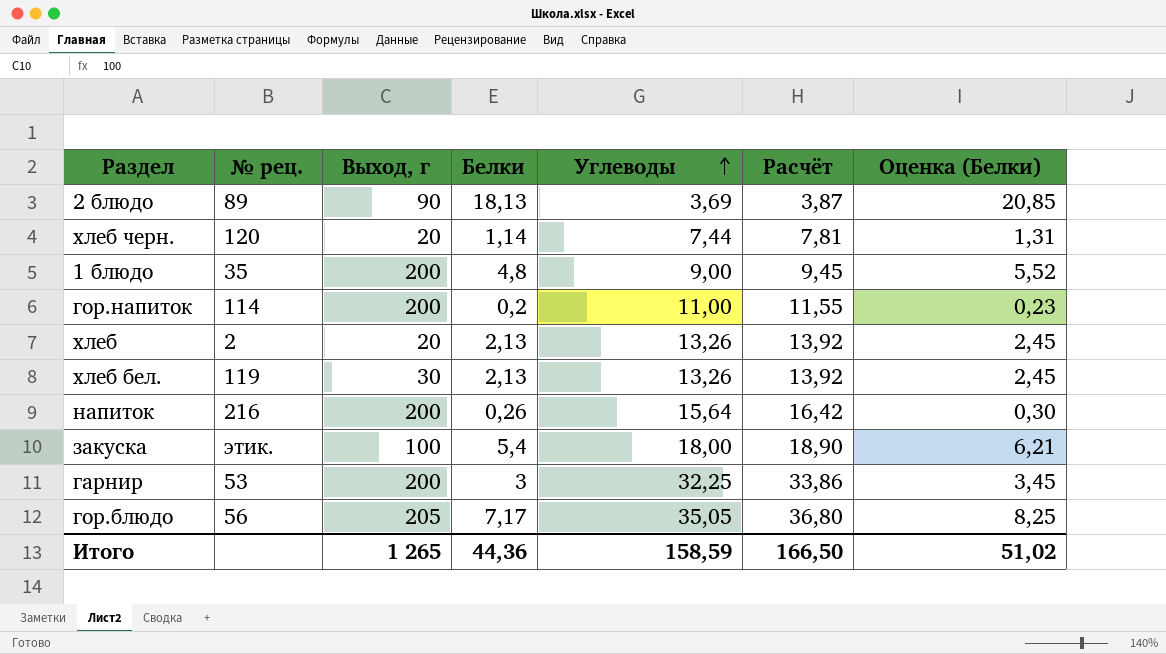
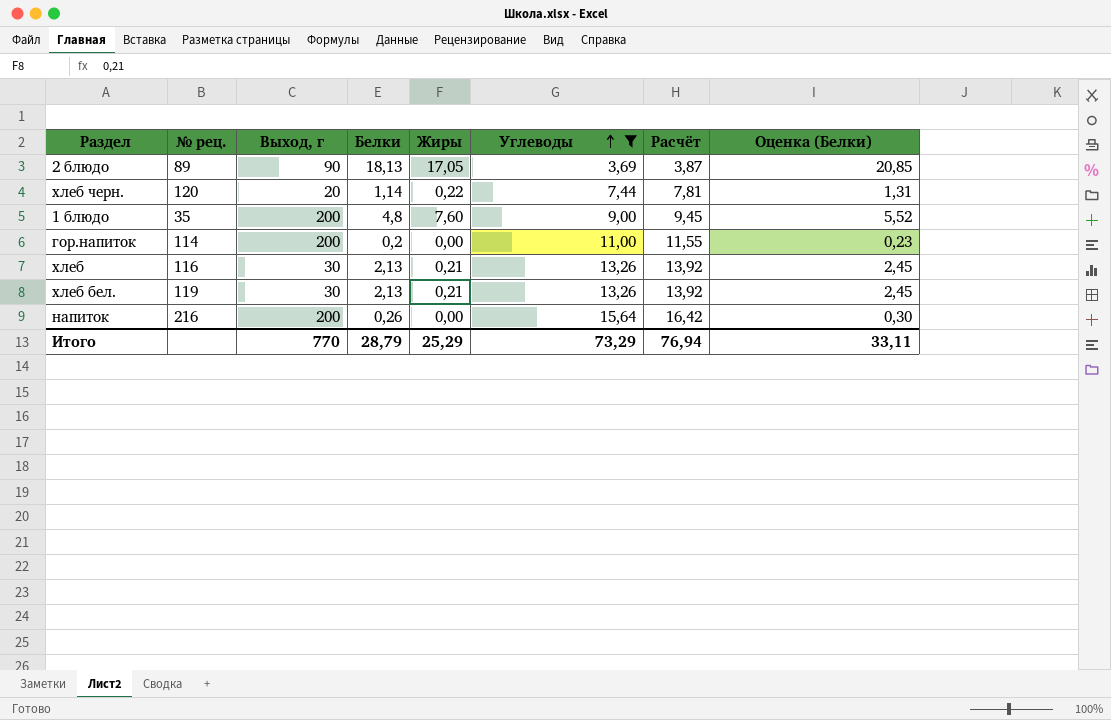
filter: none -> Углеводы <= 15,64
column Жиры | position: none -> 5
хлеб | № рец.: 2 -> 116
хлеб | Выход, г: 20 -> 30
Итого | Выход, г: 1 265 -> 770
Итого | Белки: 44,36 -> 28,79
Итого | Углеводы: 158,59 -> 73,29
Итого | Расчёт: 166,50 -> 76,94
Итого | Оценка (Белки): 51,02 -> 33,11

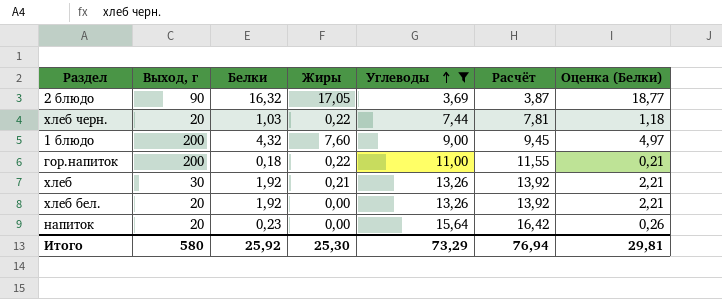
column № рец. | position: 2 -> none
2 блюдо | Белки: 18,13 -> 16,32
2 блюдо | Оценка (Белки): 20,85 -> 18,77
хлеб черн. | Белки: 1,14 -> 1,03
хлеб черн. | Оценка (Белки): 1,31 -> 1,18
1 блюдо | Белки: 4,8 -> 4,32
1 блюдо | Оценка (Белки): 5,52 -> 4,97
гор.напиток | Белки: 0,2 -> 0,18
гор.напиток | Жиры: 0,00 -> 0,22
гор.напиток | Оценка (Белки): 0,23 -> 0,21
хлеб | Белки: 2,13 -> 1,92
хлеб | Оценка (Белки): 2,45 -> 2,21
хлеб бел. | Выход, г: 30 -> 20
хлеб бел. | Белки: 2,13 -> 1,92
хлеб бел. | Жиры: 0,21 -> 0,00
хлеб бел. | Оценка (Белки): 2,45 -> 2,21
напиток | Выход, г: 200 -> 20
напиток | Белки: 0,26 -> 0,23
напиток | Оценка (Белки): 0,30 -> 0,26
Итого | Выход, г: 770 -> 580
Итого | Белки: 28,79 -> 25,92
Итого | Жиры: 25,29 -> 25,30
Итого | Оценка (Белки): 33,11 -> 29,81

